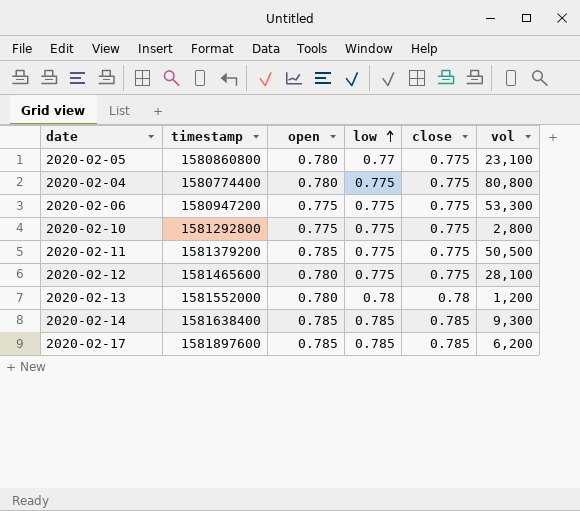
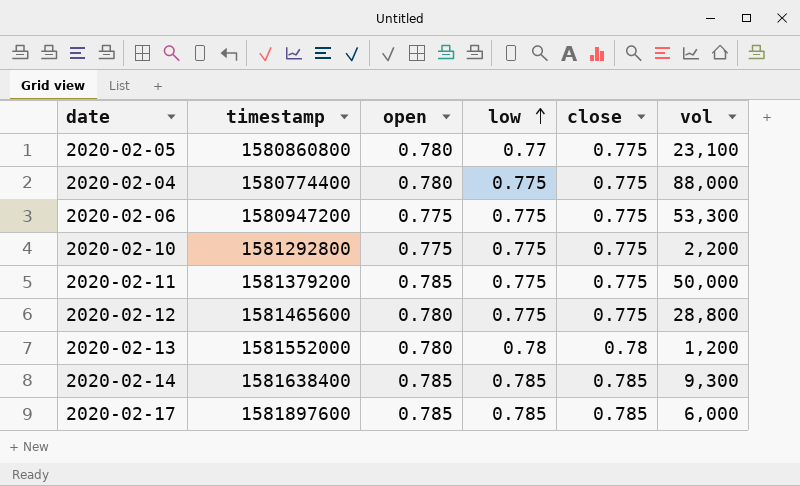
2020-02-04 | vol: 80,800 -> 88,000
2020-02-10 | vol: 2,800 -> 2,200
2020-02-11 | vol: 50,500 -> 50,000
2020-02-12 | vol: 28,100 -> 28,800
2020-02-17 | vol: 6,200 -> 6,000

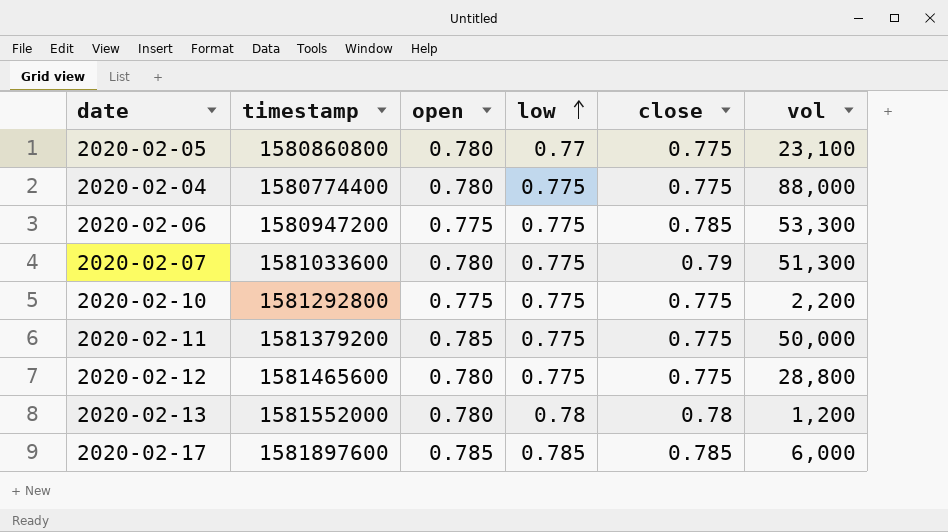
row 2020-02-14: 1581638400 | 0.785 | 0.785 | 0.785 | 9,300 -> none
2020-02-06 | close: 0.775 -> 0.785
row 2020-02-07: none -> 1581033600 | 0.780 | 0.775 | 0.79 | 51,300

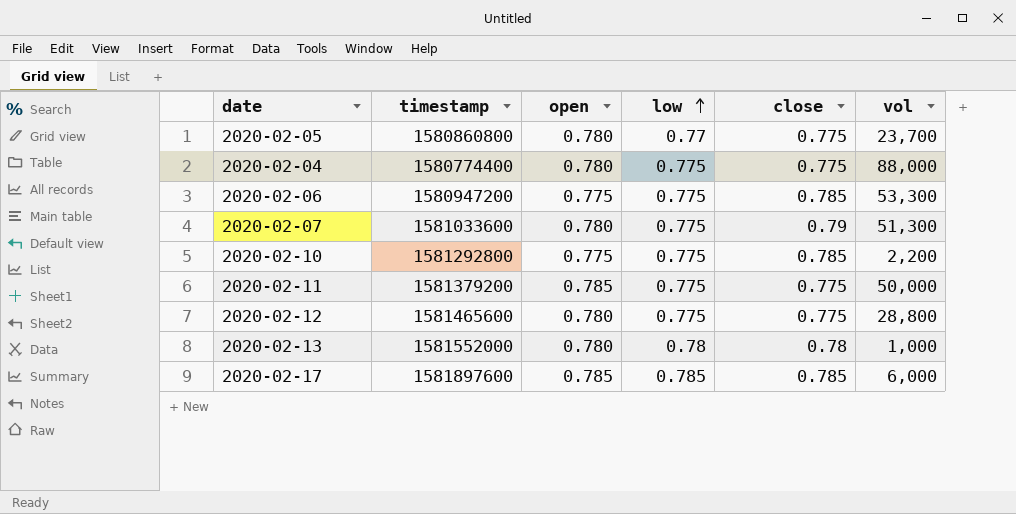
2020-02-05 | vol: 23,100 -> 23,700
2020-02-10 | close: 0.775 -> 0.785
2020-02-13 | vol: 1,200 -> 1,000

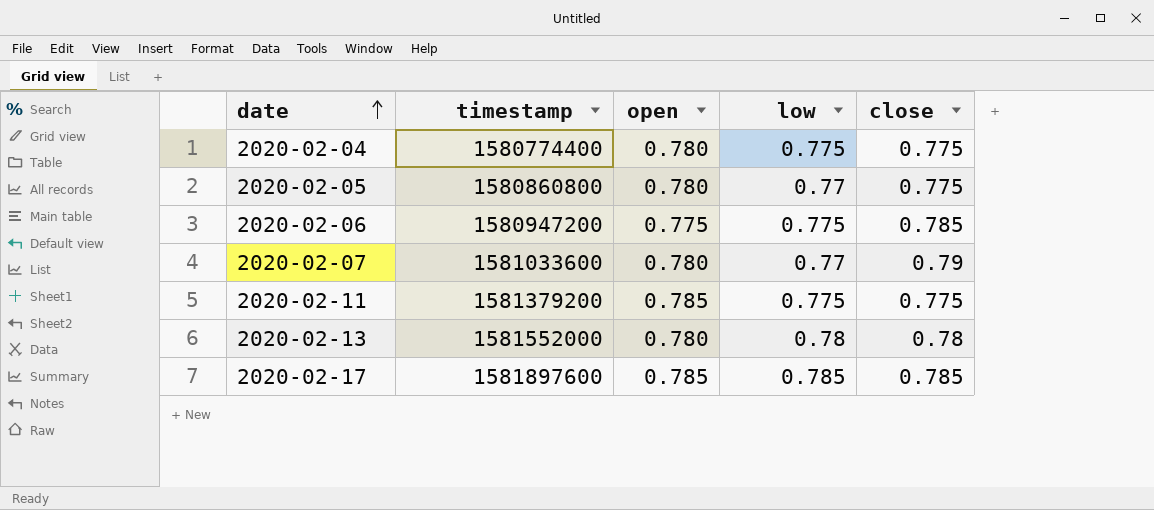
row order: low ascending -> date ascending
column vol | position: 6 -> none
row 2020-02-10: 1581292800 | 0.775 | 0.775 | 0.785 | 2,200 -> none
row 2020-02-12: 1581465600 | 0.780 | 0.775 | 0.775 | 28,800 -> none
2020-02-07 | low: 0.775 -> 0.77

